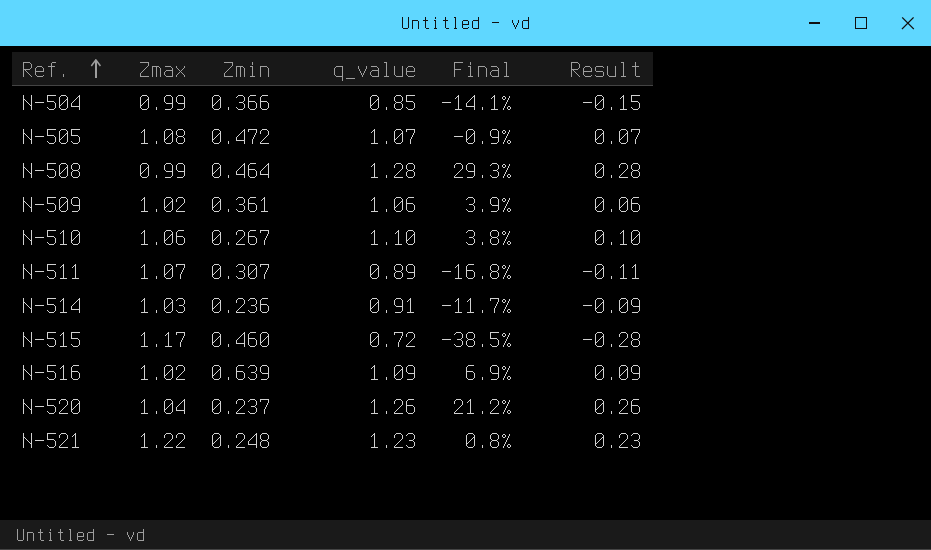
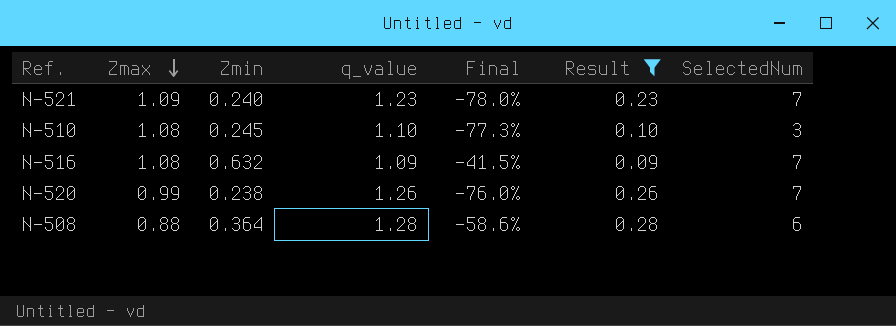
filter: none -> Result >= 0.09
row order: Ref. ascending -> Zmax descending
column Final | formula: ([q_value] - [Zmax]) / [Zmax] -> ([Zmin] - [Zmax]) / [Zmax]
column SelectedNum | position: none -> 7
N-521 | Zmax: 1.22 -> 1.09
N-521 | Zmin: 0.248 -> 0.240
N-510 | Zmax: 1.06 -> 1.08
N-510 | Zmin: 0.267 -> 0.245
N-516 | Zmax: 1.02 -> 1.08
N-516 | Zmin: 0.639 -> 0.632
N-520 | Zmax: 1.04 -> 0.99
N-520 | Zmin: 0.237 -> 0.238
N-508 | Zmax: 0.99 -> 0.88
N-508 | Zmin: 0.464 -> 0.364

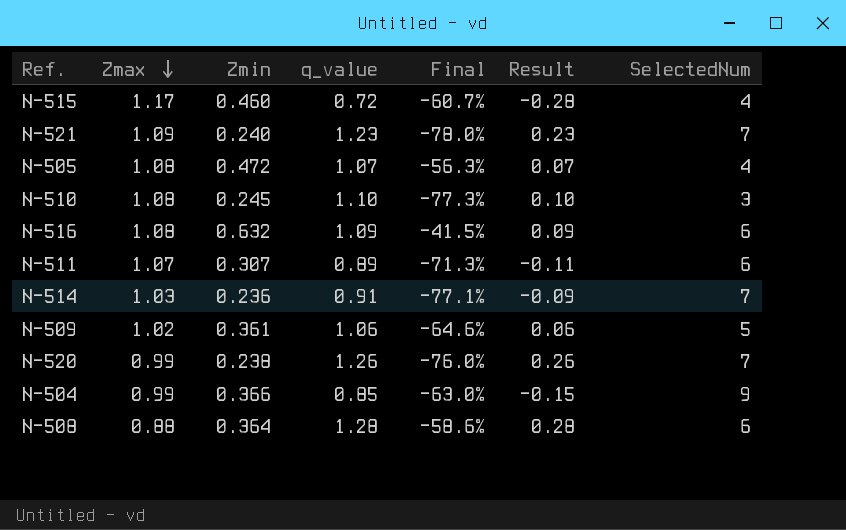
filter: Result >= 0.09 -> none
N-516 | SelectedNum: 7 -> 6

